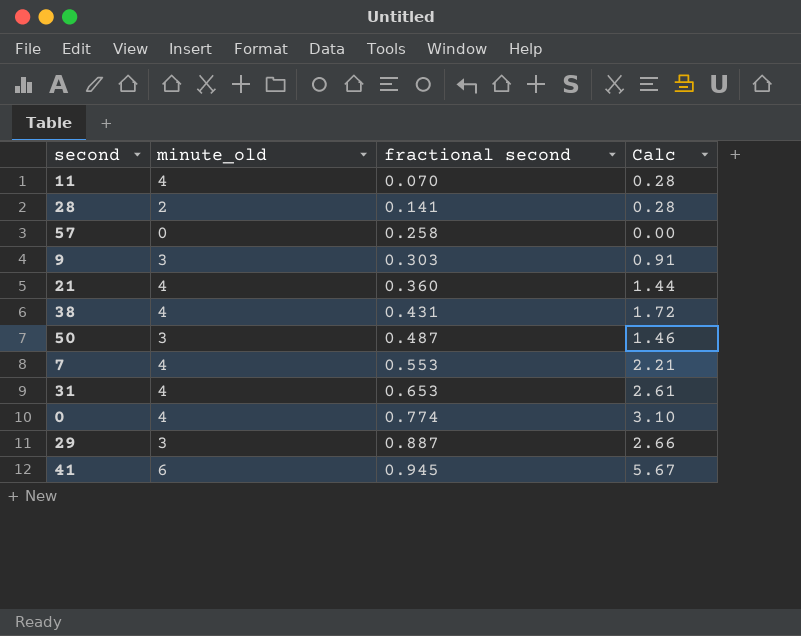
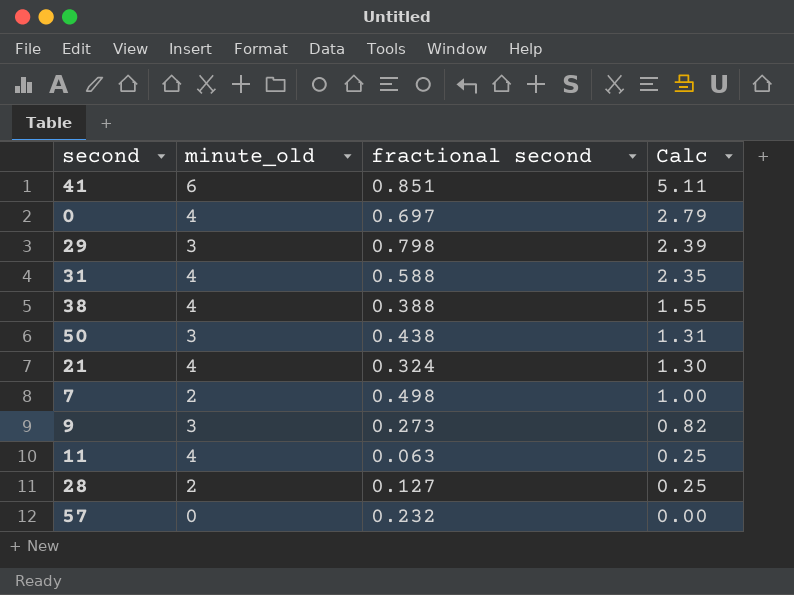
row order: fractional second ascending -> Calc descending
41 | fractional second: 0.945 -> 0.851
41 | Calc: 5.67 -> 5.11
0 | fractional second: 0.774 -> 0.697
0 | Calc: 3.10 -> 2.79
29 | fractional second: 0.887 -> 0.798
29 | Calc: 2.66 -> 2.39
31 | fractional second: 0.653 -> 0.588
31 | Calc: 2.61 -> 2.35
38 | fractional second: 0.431 -> 0.388
38 | Calc: 1.72 -> 1.55
50 | fractional second: 0.487 -> 0.438
50 | Calc: 1.46 -> 1.31
21 | fractional second: 0.360 -> 0.324
21 | Calc: 1.44 -> 1.30
7 | minute_old: 4 -> 2
7 | fractional second: 0.553 -> 0.498
7 | Calc: 2.21 -> 1.00
9 | fractional second: 0.303 -> 0.273
9 | Calc: 0.91 -> 0.82
11 | fractional second: 0.070 -> 0.063
11 | Calc: 0.28 -> 0.25
28 | fractional second: 0.141 -> 0.127
28 | Calc: 0.28 -> 0.25
57 | fractional second: 0.258 -> 0.232

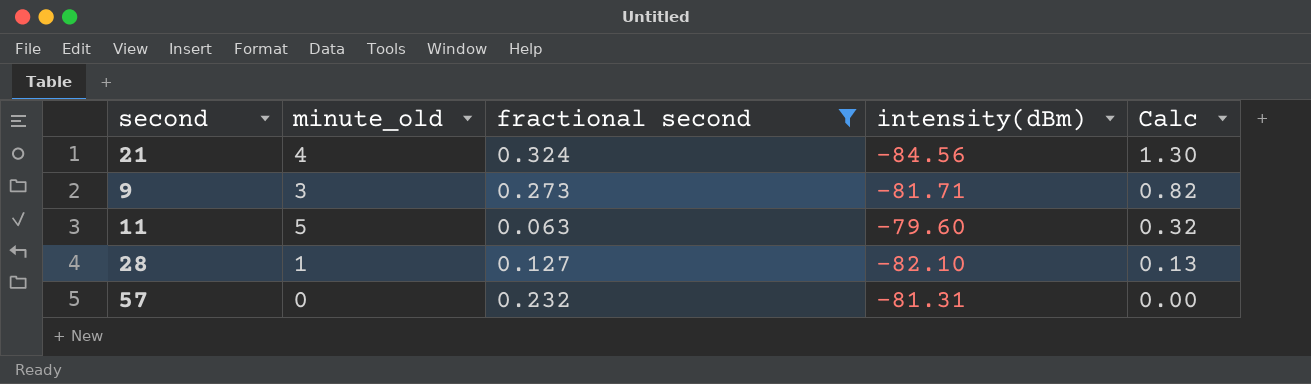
filter: none -> fractional second <= 0.324
column intensity(dBm) | position: none -> 4
11 | minute_old: 4 -> 5
11 | Calc: 0.25 -> 0.32
28 | minute_old: 2 -> 1
28 | Calc: 0.25 -> 0.13

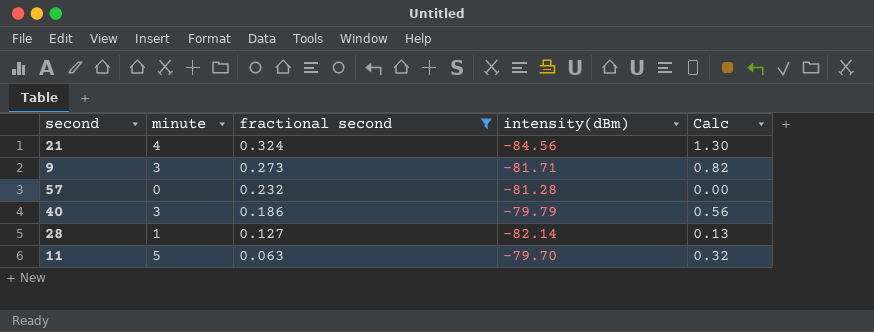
row order: Calc descending -> fractional second descending
column name: minute_old -> minute
57 | intensity(dBm): -81.31 -> -81.28
row 40: none -> 3 | 0.186 | -79.79 | 0.56
28 | intensity(dBm): -82.10 -> -82.14
11 | intensity(dBm): -79.60 -> -79.70

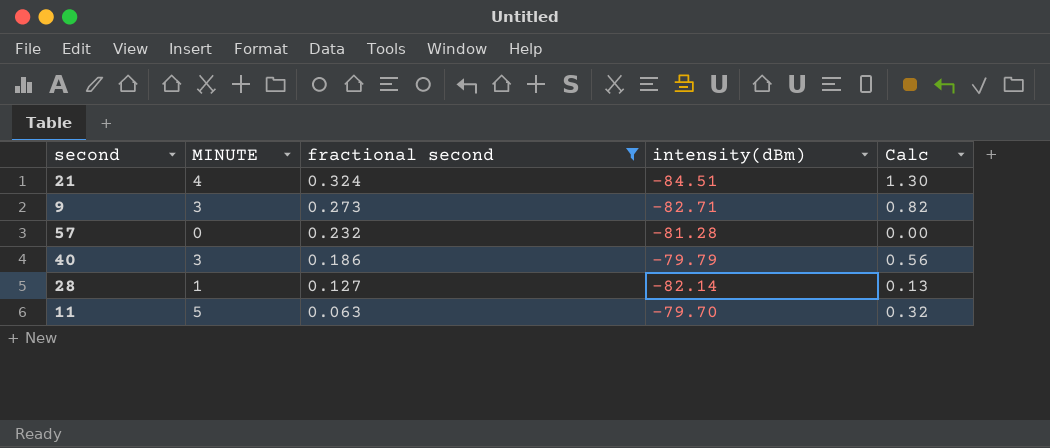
column name: minute -> MINUTE
21 | intensity(dBm): -84.56 -> -84.51
9 | intensity(dBm): -81.71 -> -82.71

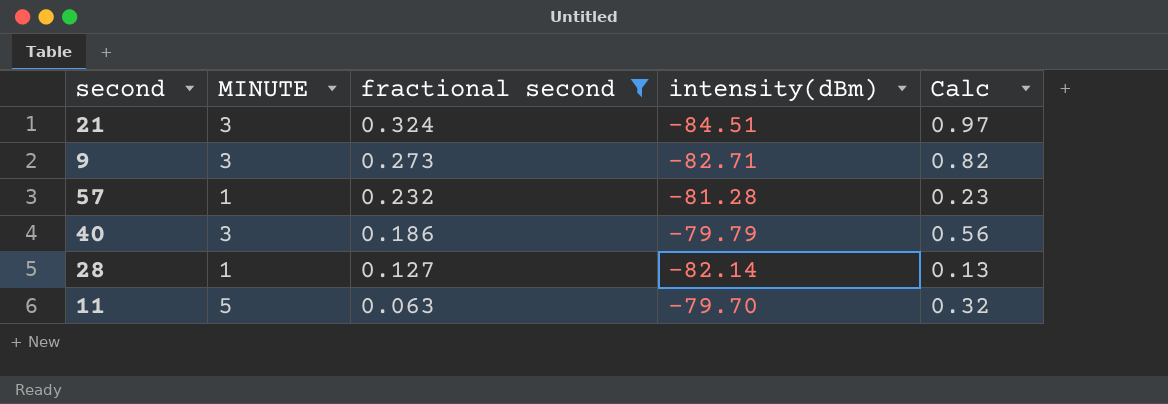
21 | MINUTE: 4 -> 3
21 | Calc: 1.30 -> 0.97
57 | MINUTE: 0 -> 1
57 | Calc: 0.00 -> 0.23

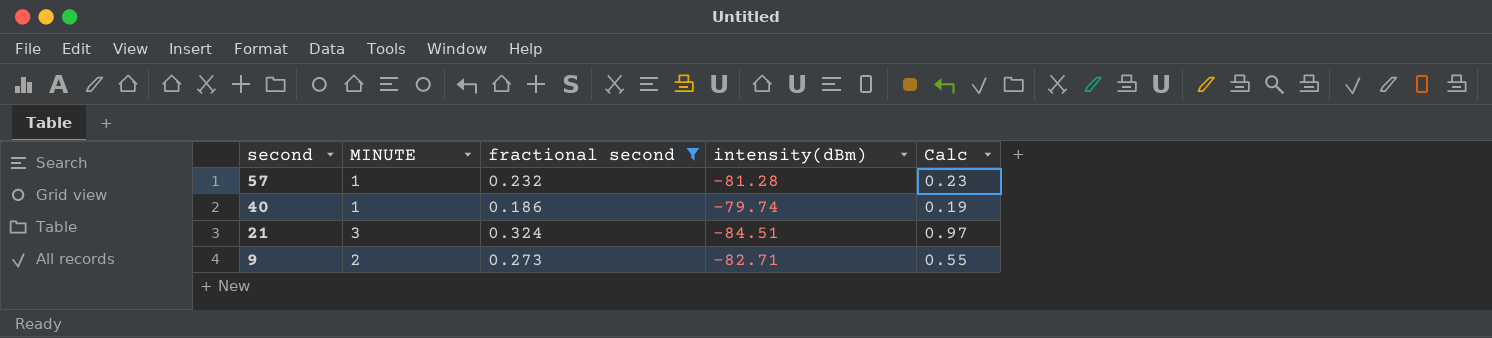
row order: fractional second descending -> second descending
row 28: 1 | 0.127 | -82.14 | 0.13 -> none
row 11: 5 | 0.063 | -79.70 | 0.32 -> none
40 | MINUTE: 3 -> 1
40 | intensity(dBm): -79.79 -> -79.74
40 | Calc: 0.56 -> 0.19
9 | MINUTE: 3 -> 2
9 | Calc: 0.82 -> 0.55

